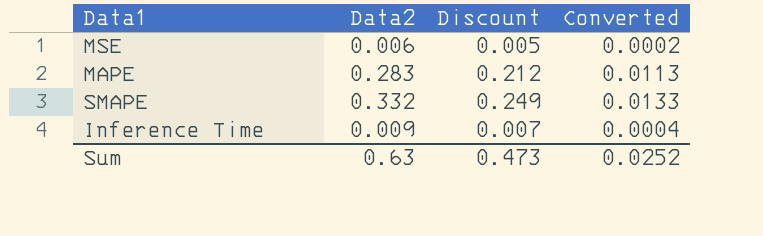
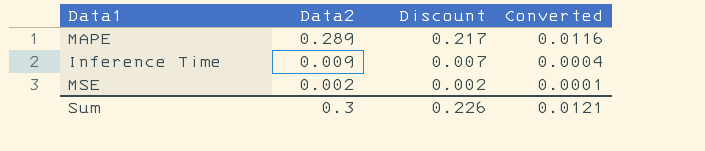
row order: none -> Data2 descending
row SMAPE: 0.332 | 0.249 | 0.0133 -> none
MAPE | Data2: 0.283 -> 0.289
MAPE | Discount: 0.212 -> 0.217
MAPE | Converted: 0.0113 -> 0.0116
MSE | Data2: 0.006 -> 0.002
MSE | Discount: 0.005 -> 0.002
MSE | Converted: 0.0002 -> 0.0001
Sum | Data2: 0.63 -> 0.3
Sum | Discount: 0.473 -> 0.226
Sum | Converted: 0.0252 -> 0.0121

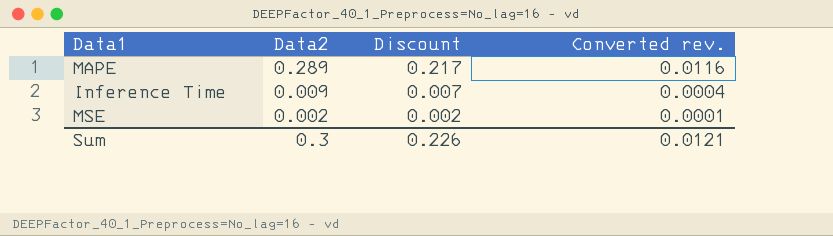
column name: Converted -> Converted rev.

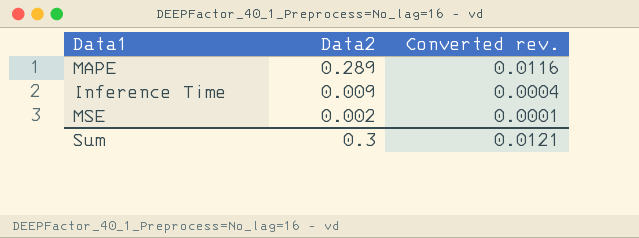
column Discount | formula: [Data2] * 0.75 -> none

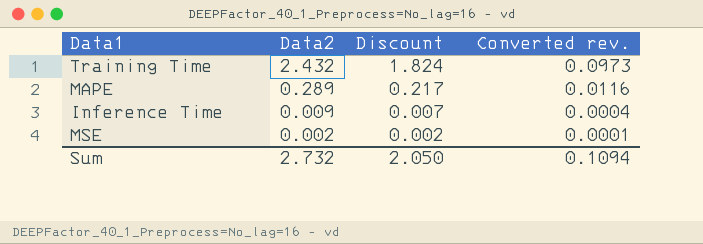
column Discount | formula: none -> [Data2] * 0.75
row Training Time: none -> 2.432 | 1.824 | 0.0973
Sum | Data2: 0.3 -> 2.732
Sum | Converted rev.: 0.0121 -> 0.1094

